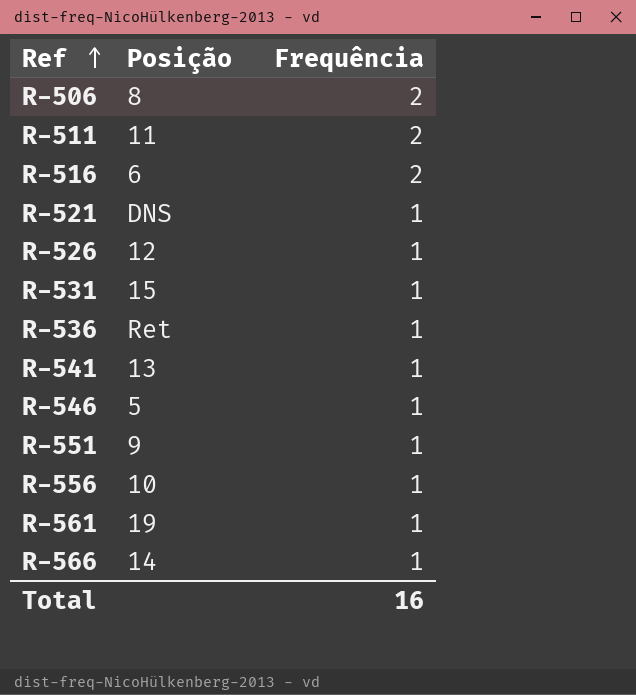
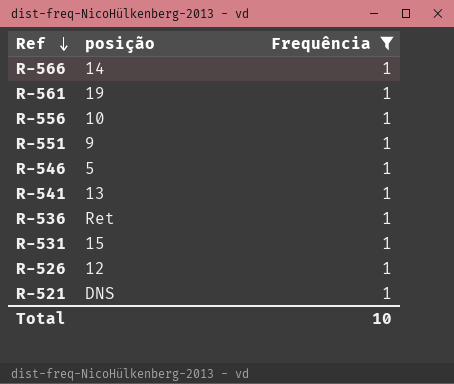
filter: none -> Frequência = 1
row order: Ref ascending -> Ref descending
column name: Posição -> posição
Total | Frequência: 16 -> 10

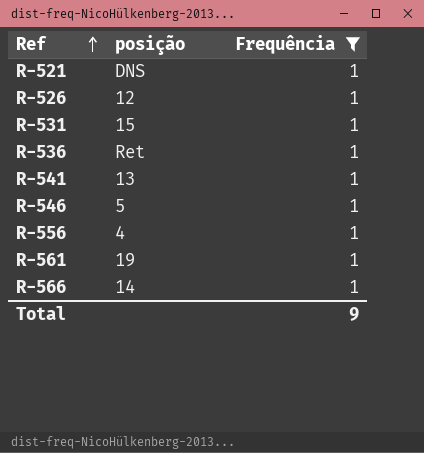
row order: Ref descending -> Ref ascending
row R-551: 9 | 1 -> none
R-556 | posição: 10 -> 4
Total | Frequência: 10 -> 9

